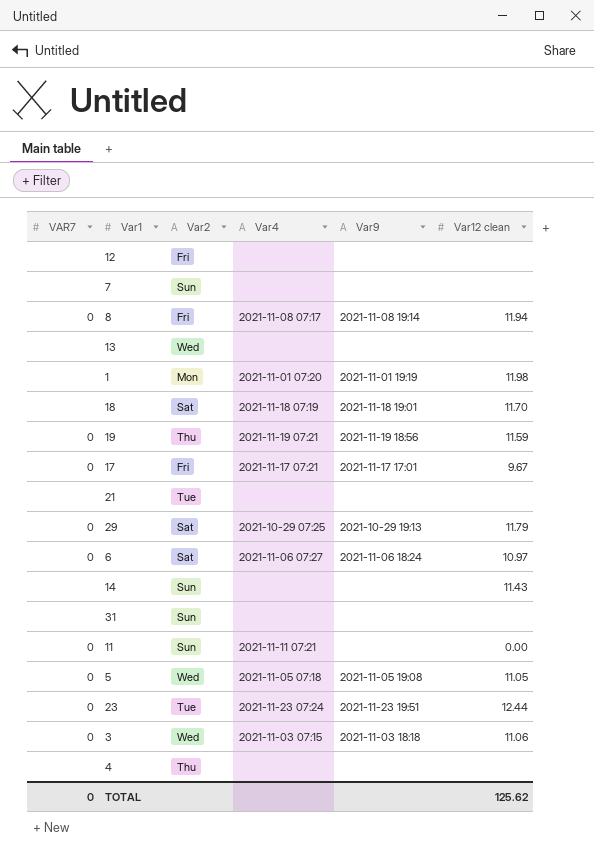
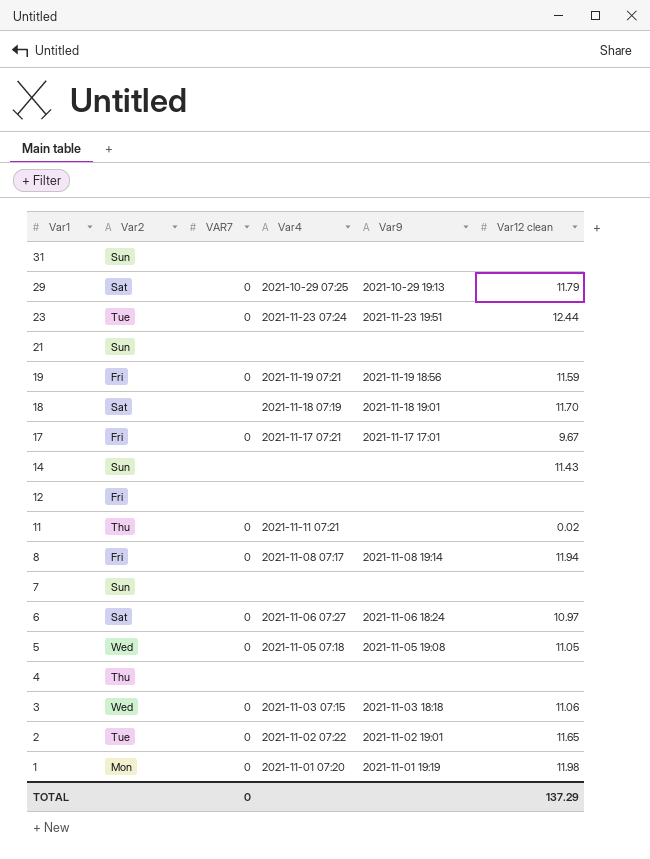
row order: none -> Var1 descending
column VAR7 | position: 1 -> 3
row 13: none | Wed | none | none | none -> none
21 | Var2: Tue -> Sun
19 | Var2: Thu -> Fri
11 | Var2: Sun -> Thu
11 | Var12 clean: 0.00 -> 0.02
row 2: none -> Tue | 0 | 2021-11-02 07:22 | 2021-11-02 19:01 | 11.65
1 | VAR7: none -> 0
TOTAL | Var12 clean: 125.62 -> 137.29

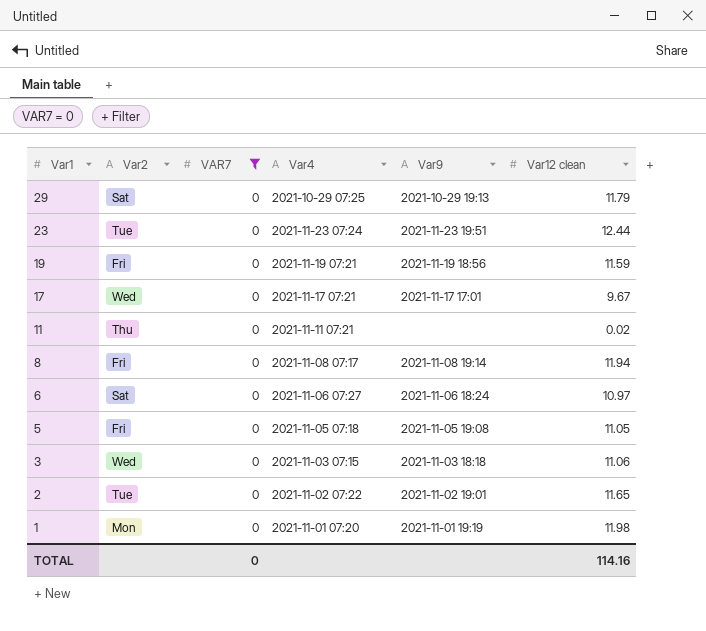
filter: none -> VAR7 = 0
17 | Var2: Fri -> Wed
5 | Var2: Wed -> Fri
TOTAL | Var12 clean: 137.29 -> 114.16

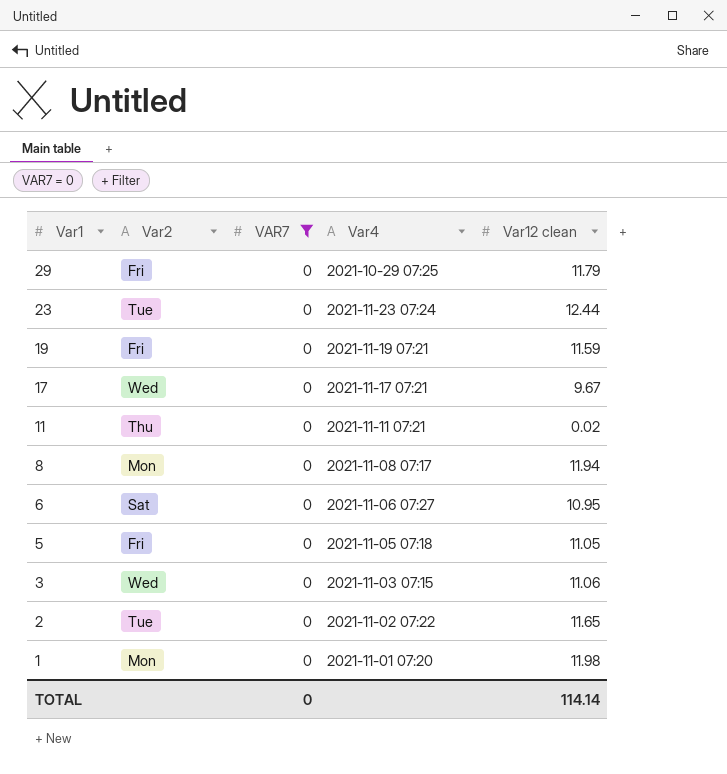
column Var9 | position: 5 -> none
29 | Var2: Sat -> Fri
8 | Var2: Fri -> Mon
6 | Var12 clean: 10.97 -> 10.95
TOTAL | Var12 clean: 114.16 -> 114.14

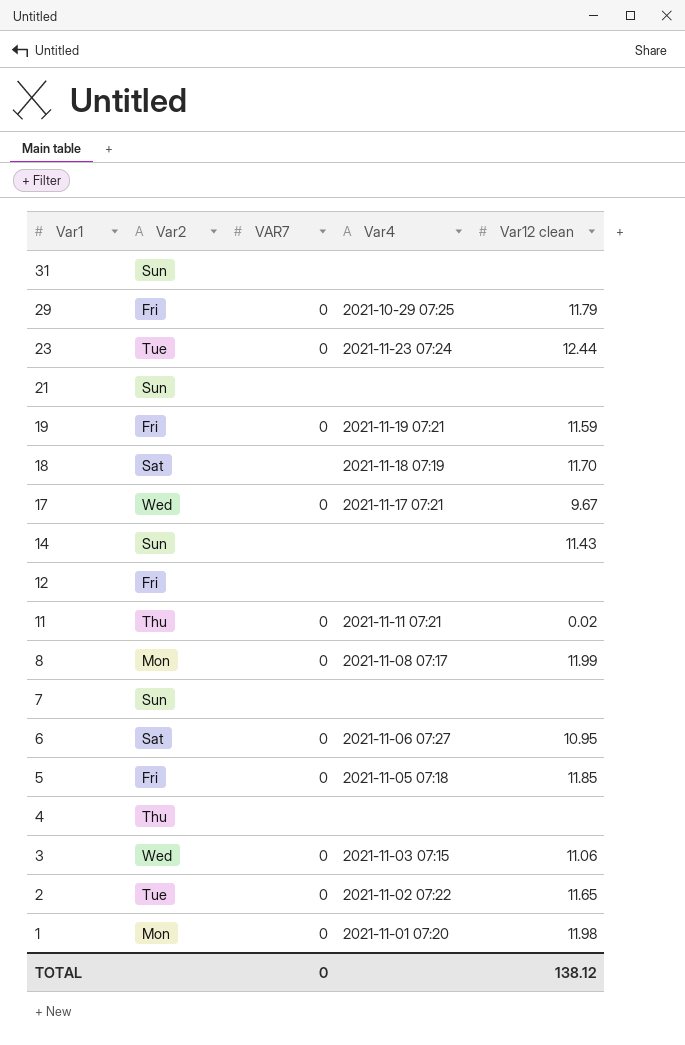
filter: VAR7 = 0 -> none
8 | Var12 clean: 11.94 -> 11.99
5 | Var12 clean: 11.05 -> 11.85
TOTAL | Var12 clean: 114.14 -> 138.12

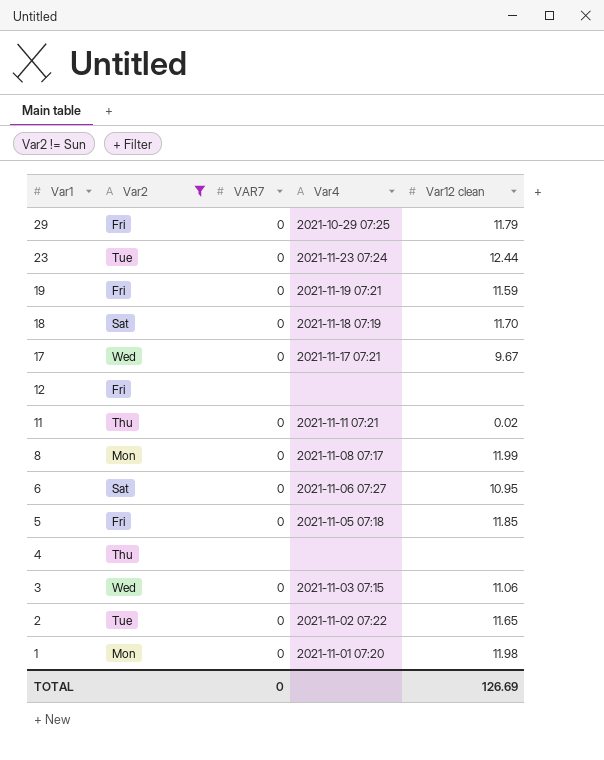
filter: none -> Var2 != Sun
18 | VAR7: none -> 0
TOTAL | Var12 clean: 138.12 -> 126.69

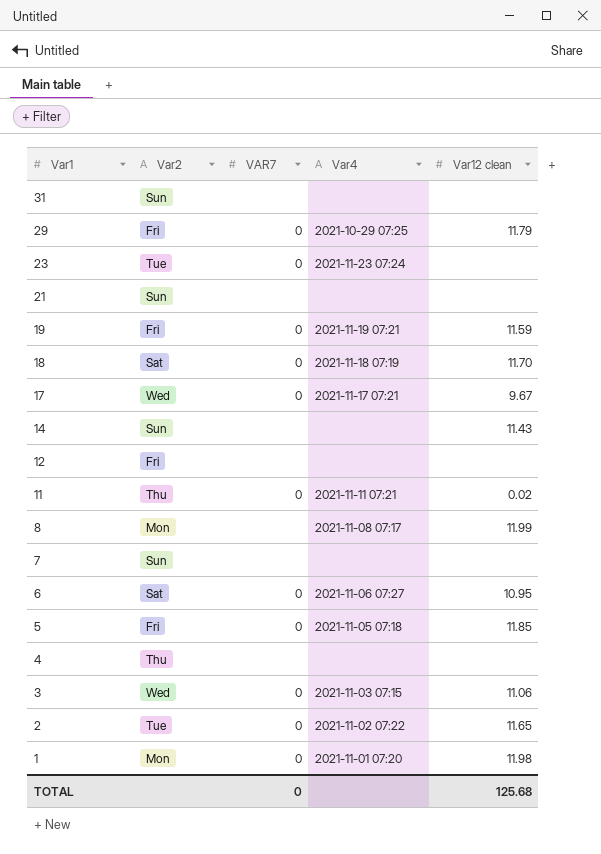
filter: Var2 != Sun -> none
23 | Var12 clean: 12.44 -> none
8 | VAR7: 0 -> none
TOTAL | Var12 clean: 126.69 -> 125.68

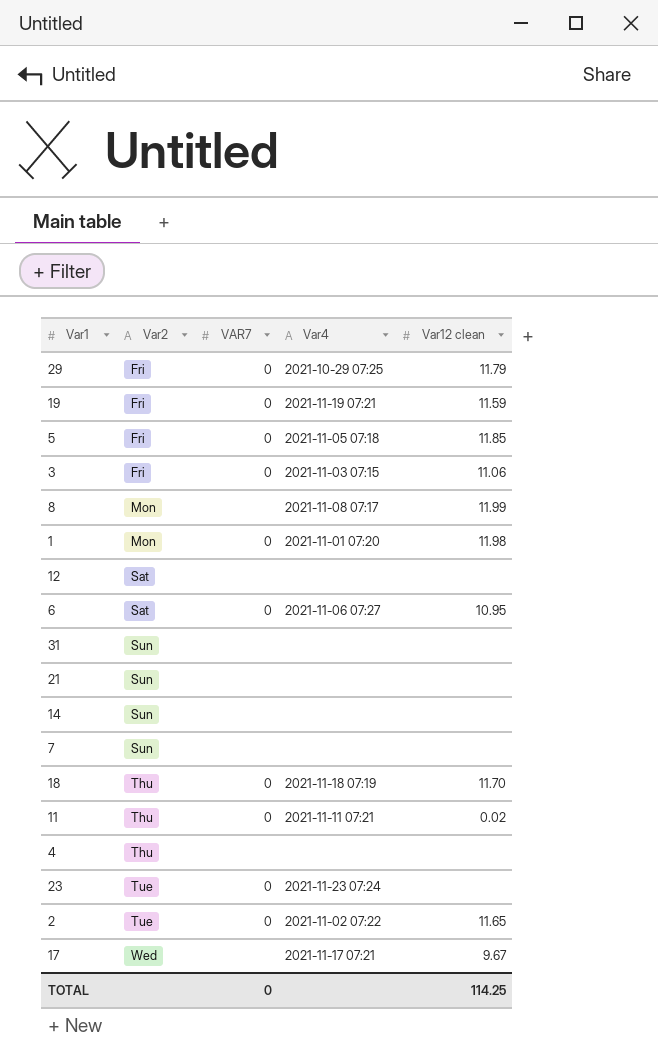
row order: Var1 descending -> Var2 ascending
3 | Var2: Wed -> Fri
12 | Var2: Fri -> Sat
14 | Var12 clean: 11.43 -> none
18 | Var2: Sat -> Thu
17 | VAR7: 0 -> none
TOTAL | Var12 clean: 125.68 -> 114.25

